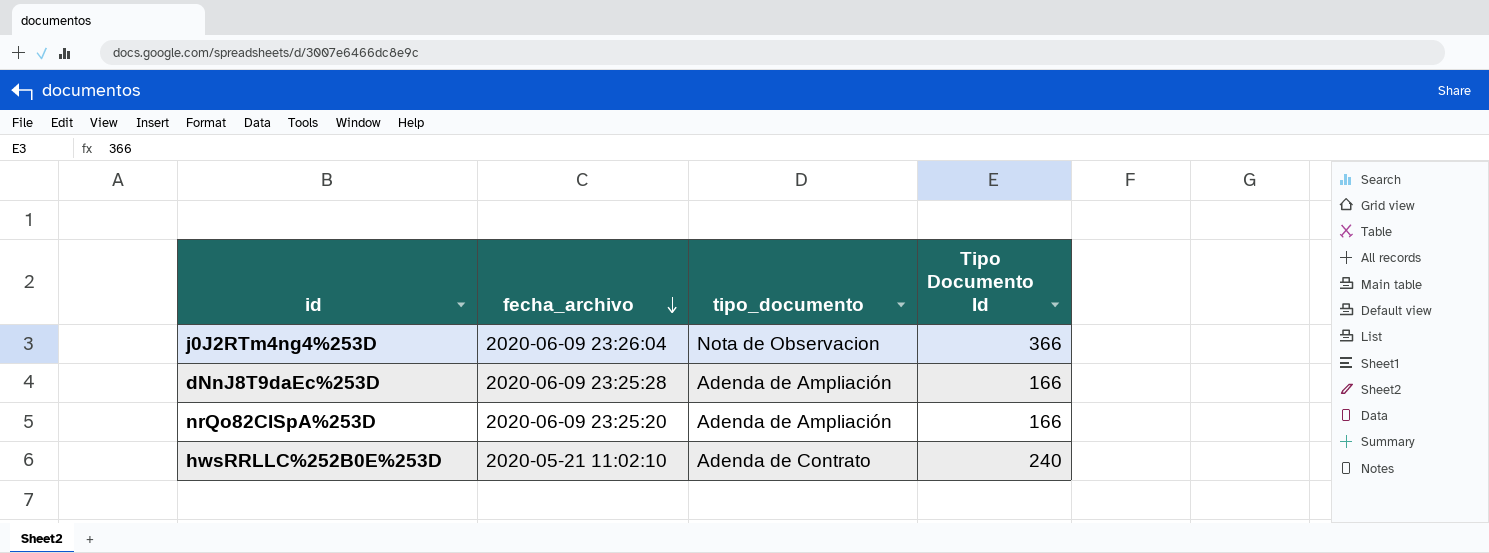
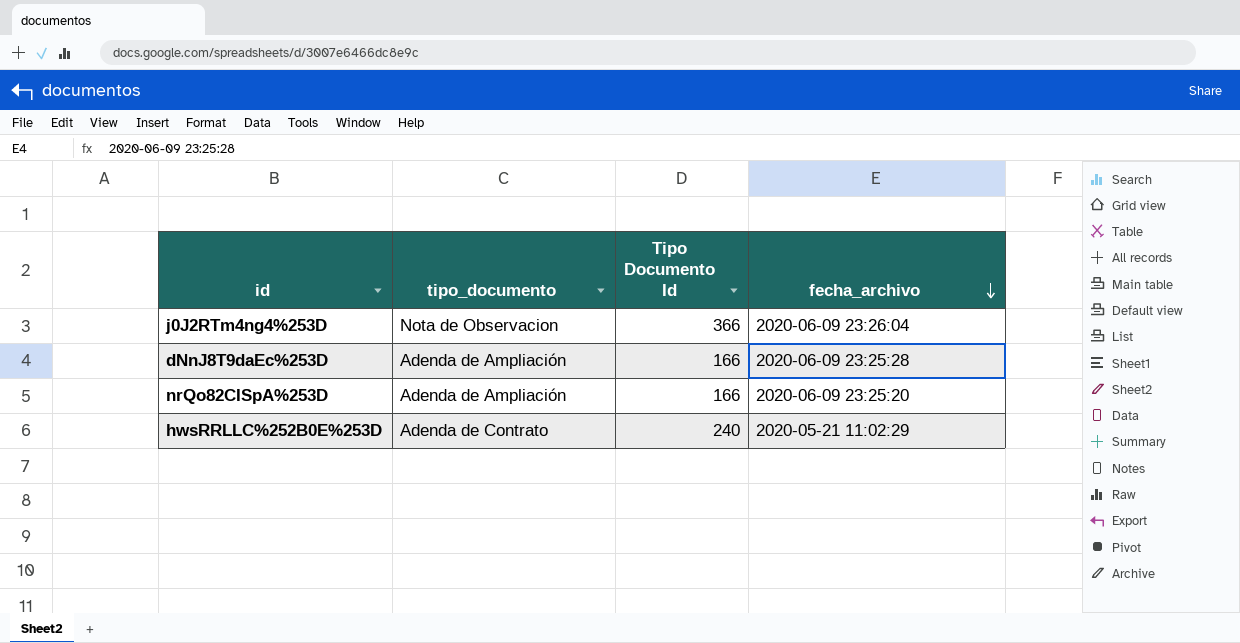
column fecha_archivo | position: 2 -> 4
hwsRRLLC%252B0E%253D | fecha_archivo: 2020-05-21 11:02:10 -> 2020-05-21 11:02:29

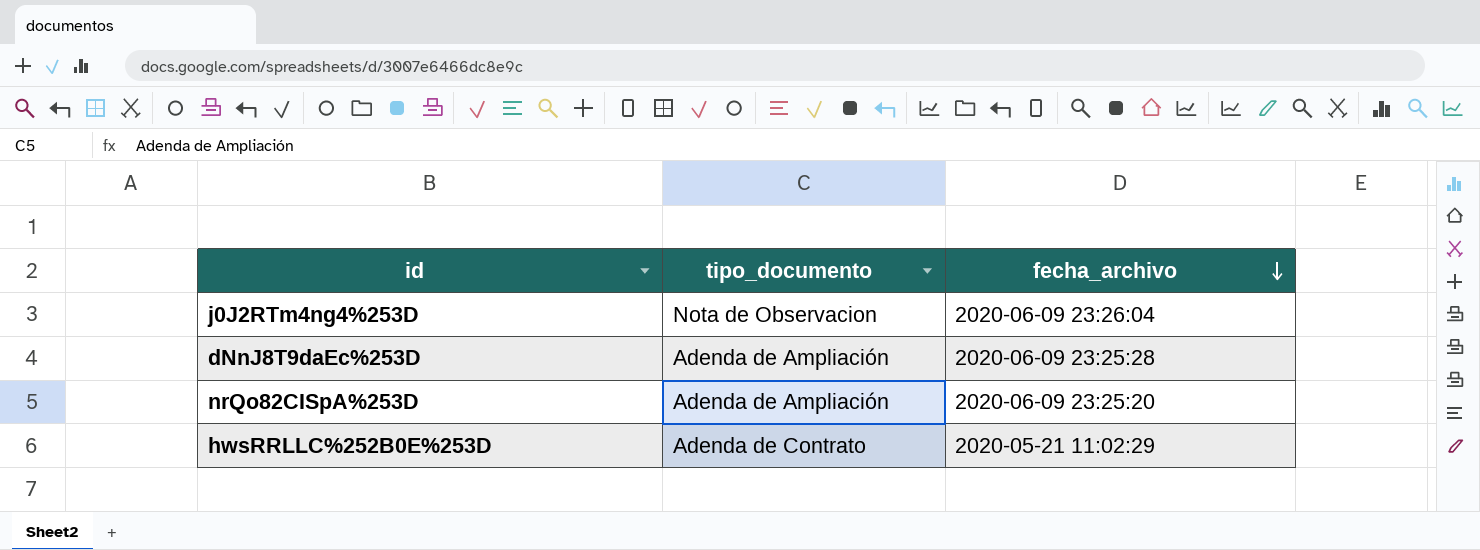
column Tipo Documento Id | position: 3 -> none

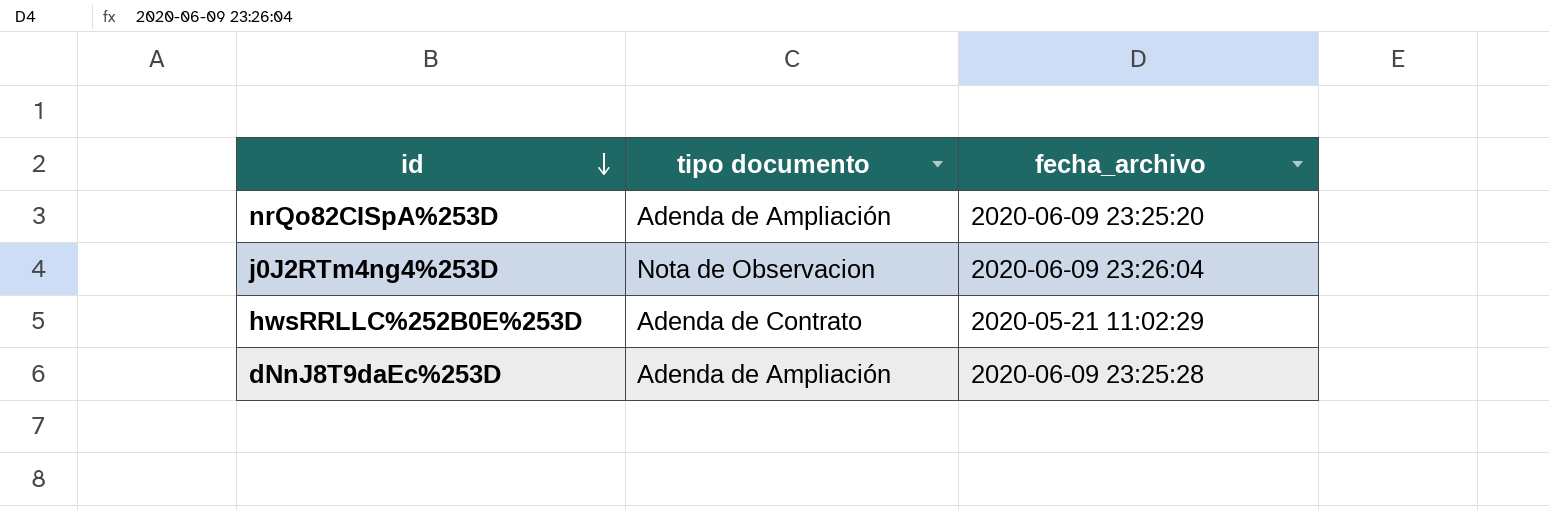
row order: fecha_archivo descending -> id descending
column name: tipo_documento -> tipo documento

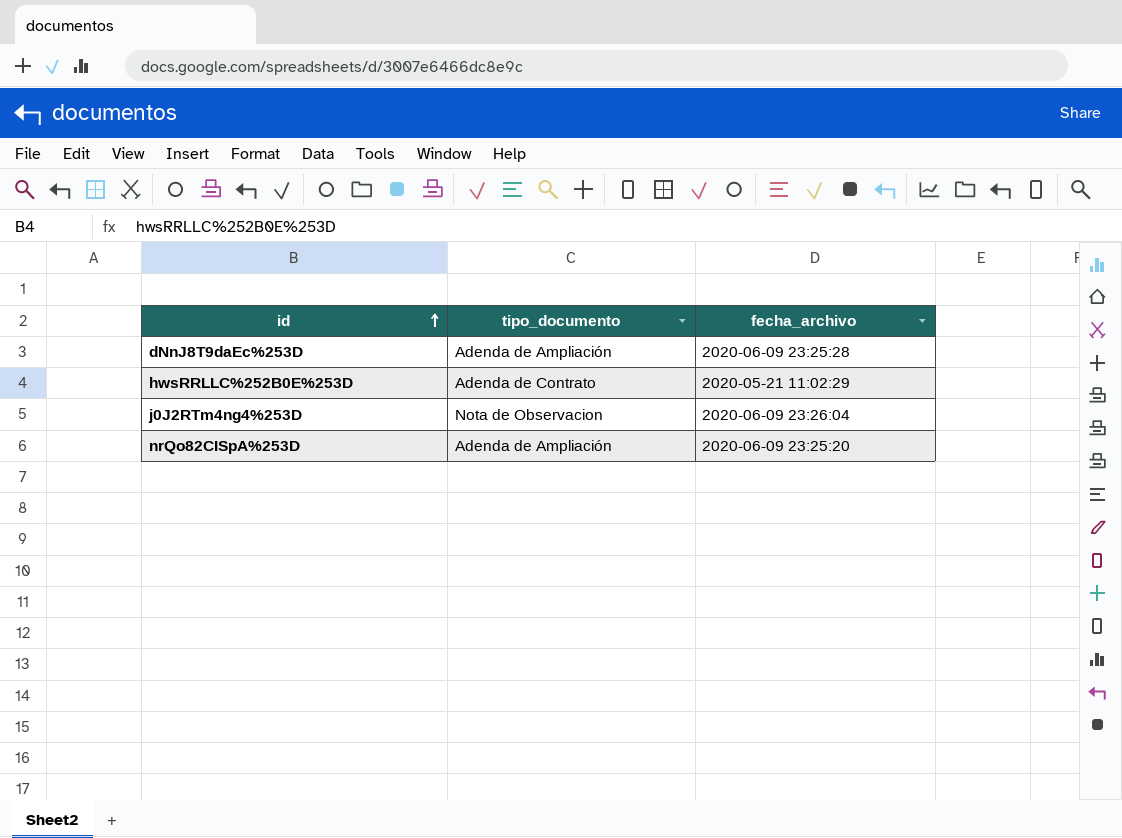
row order: id descending -> id ascending
column name: tipo documento -> tipo_documento

